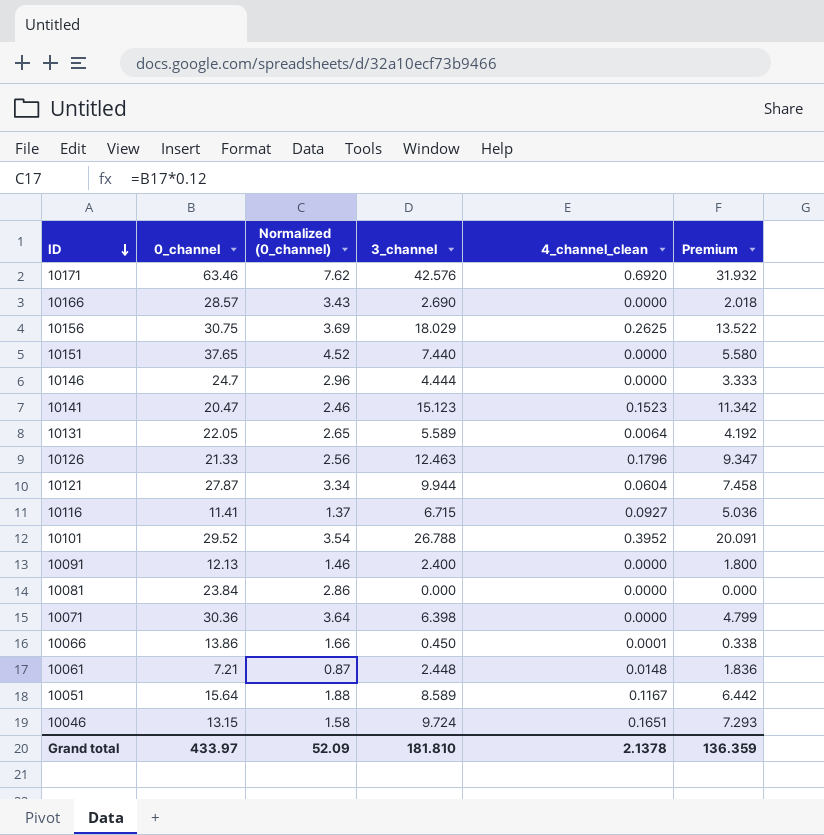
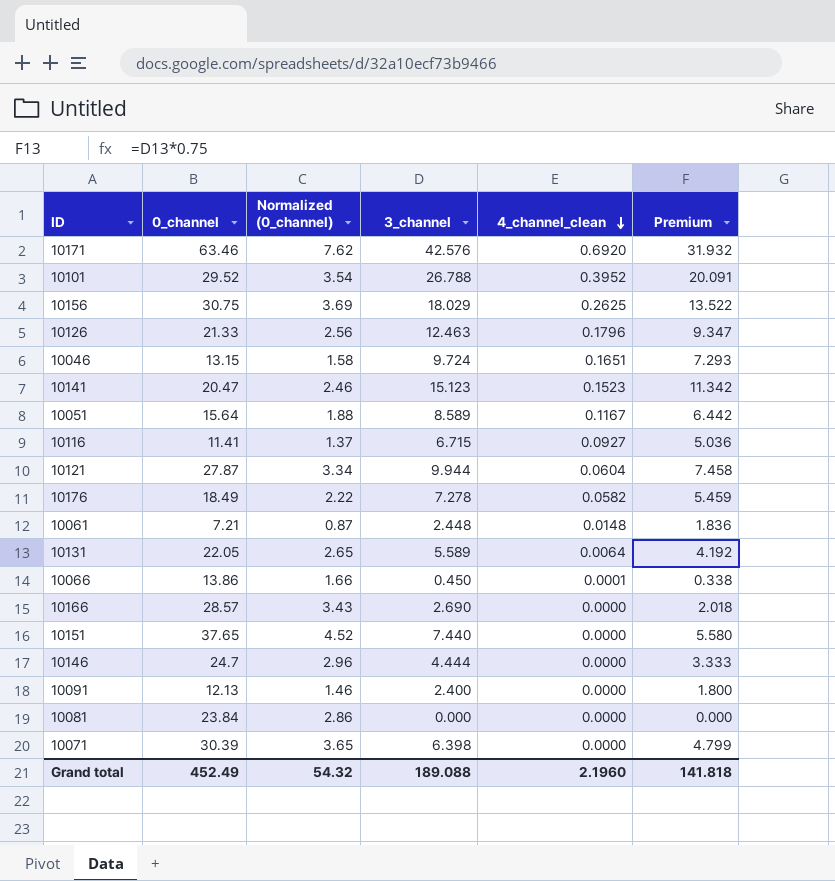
row order: ID descending -> 4_channel_clean descending
row 10176: none -> 18.49 | 2.22 | 7.278 | 0.0582 | 5.459
10071 | 0_channel: 30.36 -> 30.39
10071 | Normalized (0_channel): 3.64 -> 3.65
Grand total | 0_channel: 433.97 -> 452.49
Grand total | Normalized (0_channel): 52.09 -> 54.32
Grand total | 3_channel: 181.810 -> 189.088
Grand total | 4_channel_clean: 2.1378 -> 2.1960
Grand total | Premium: 136.359 -> 141.818

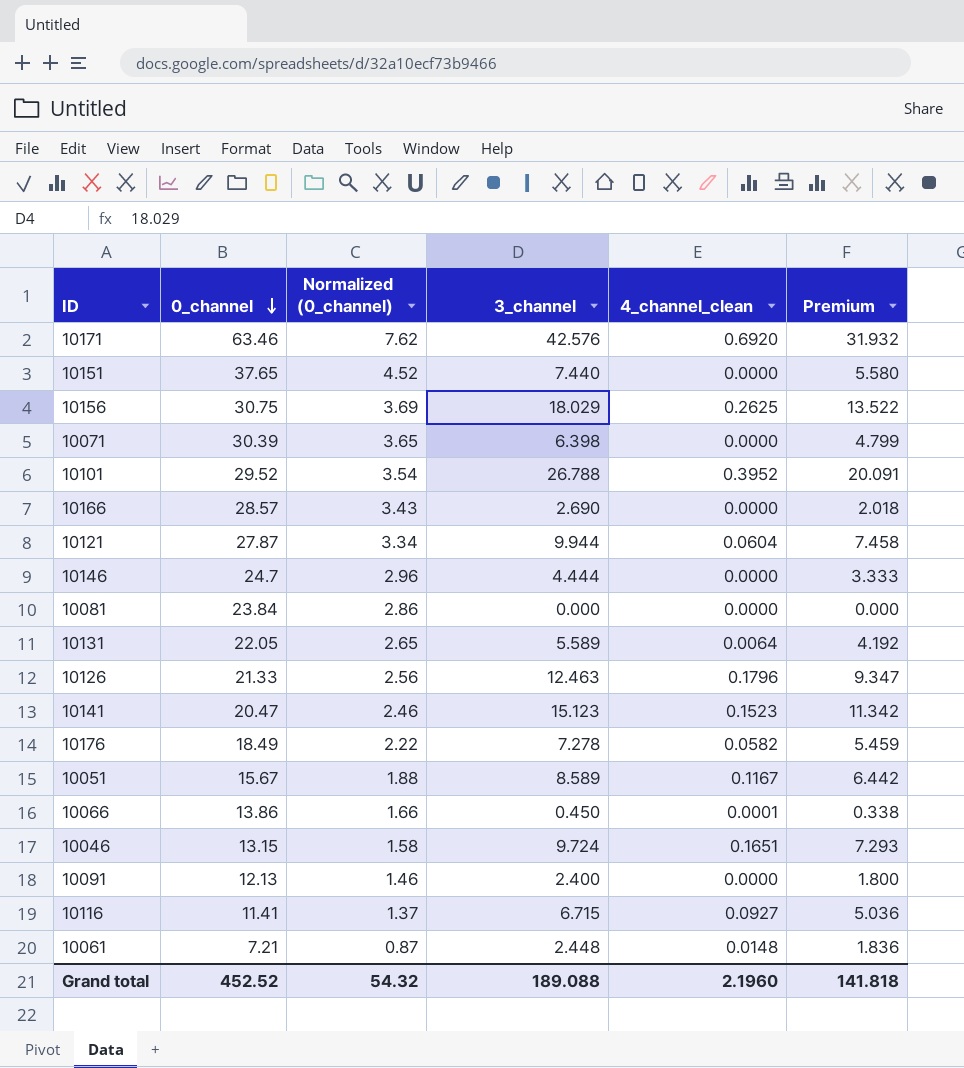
row order: 4_channel_clean descending -> 0_channel descending
10051 | 0_channel: 15.64 -> 15.67
Grand total | 0_channel: 452.49 -> 452.52

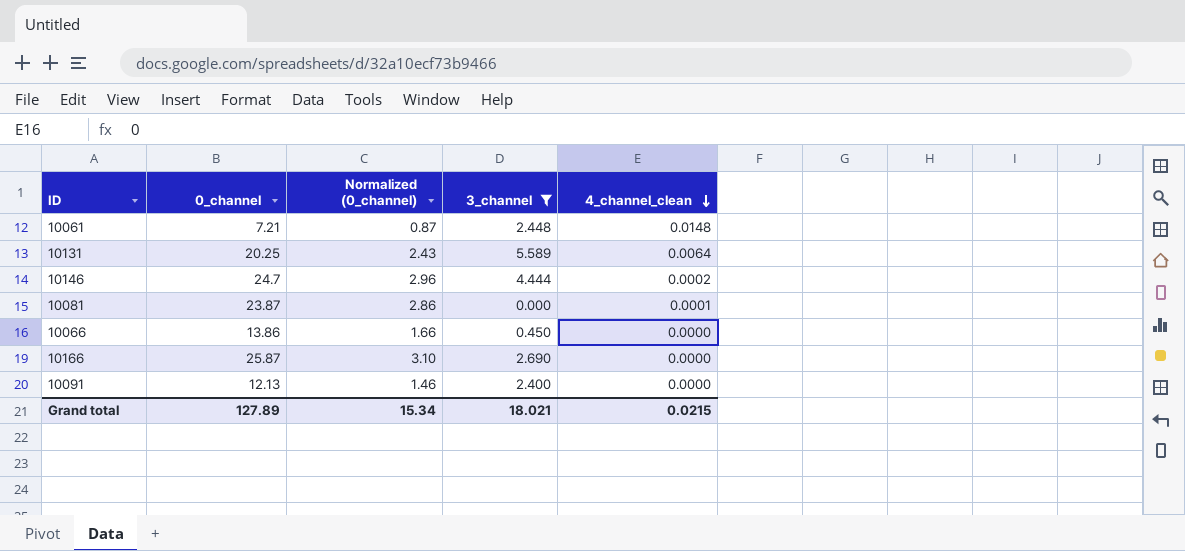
filter: none -> 3_channel <= 5.589
row order: 0_channel descending -> 4_channel_clean descending
column Premium | formula: [3_channel] * 0.75 -> none
10131 | 0_channel: 22.05 -> 20.25
10131 | Normalized (0_channel): 2.65 -> 2.43
10146 | 4_channel_clean: 0.0000 -> 0.0002
10081 | 0_channel: 23.84 -> 23.87
10081 | 4_channel_clean: 0.0000 -> 0.0001
10066 | 4_channel_clean: 0.0001 -> 0.0000
10166 | 0_channel: 28.57 -> 25.87
10166 | Normalized (0_channel): 3.43 -> 3.10
Grand total | 0_channel: 452.52 -> 127.89
Grand total | Normalized (0_channel): 54.32 -> 15.34
Grand total | 3_channel: 189.088 -> 18.021
Grand total | 4_channel_clean: 2.1960 -> 0.0215

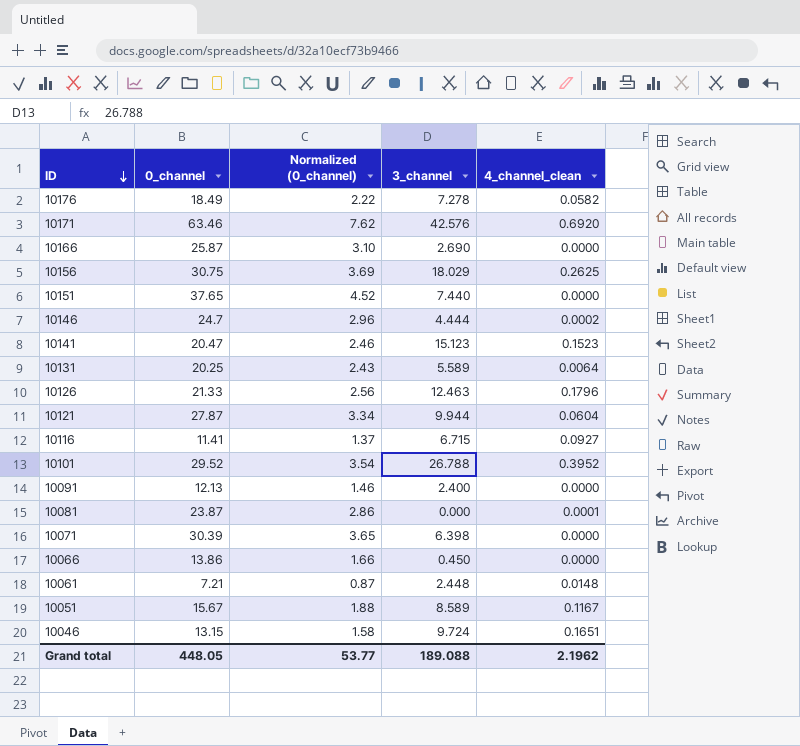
filter: 3_channel <= 5.589 -> none
row order: 4_channel_clean descending -> ID descending
Grand total | 0_channel: 127.89 -> 448.05
Grand total | Normalized (0_channel): 15.34 -> 53.77
Grand total | 3_channel: 18.021 -> 189.088
Grand total | 4_channel_clean: 0.0215 -> 2.1962

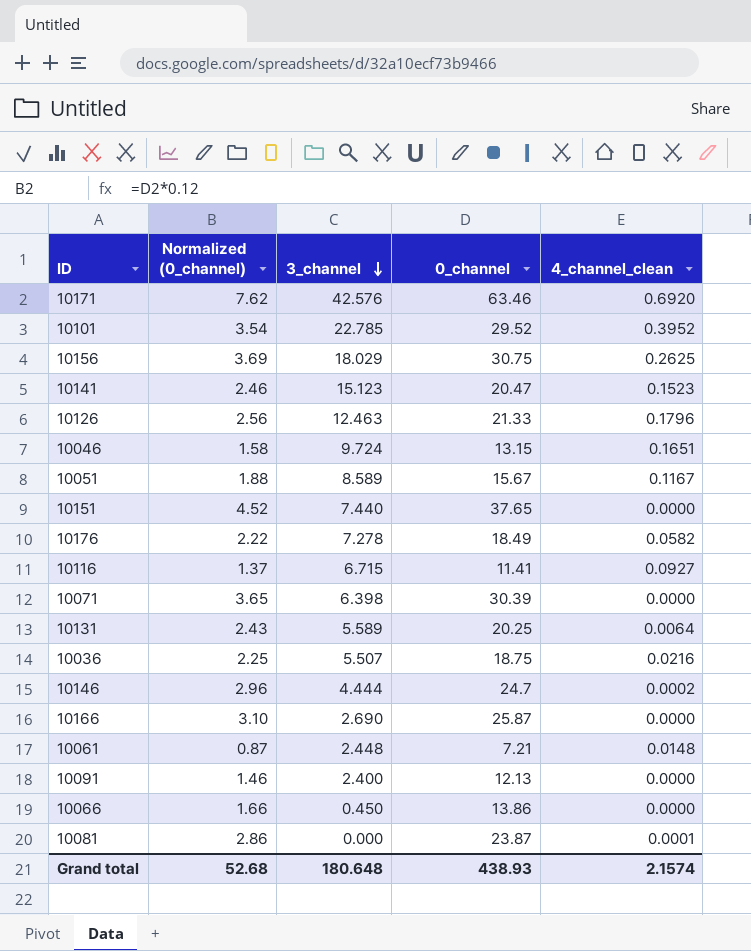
row order: ID descending -> 3_channel descending
column 0_channel | position: 2 -> 4
row 10121: 27.87 | 3.34 | 9.944 | 0.0604 -> none
10101 | 3_channel: 26.788 -> 22.785
row 10036: none -> 2.25 | 5.507 | 18.75 | 0.0216
Grand total | Normalized (0_channel): 53.77 -> 52.68
Grand total | 3_channel: 189.088 -> 180.648
Grand total | 0_channel: 448.05 -> 438.93
Grand total | 4_channel_clean: 2.1962 -> 2.1574

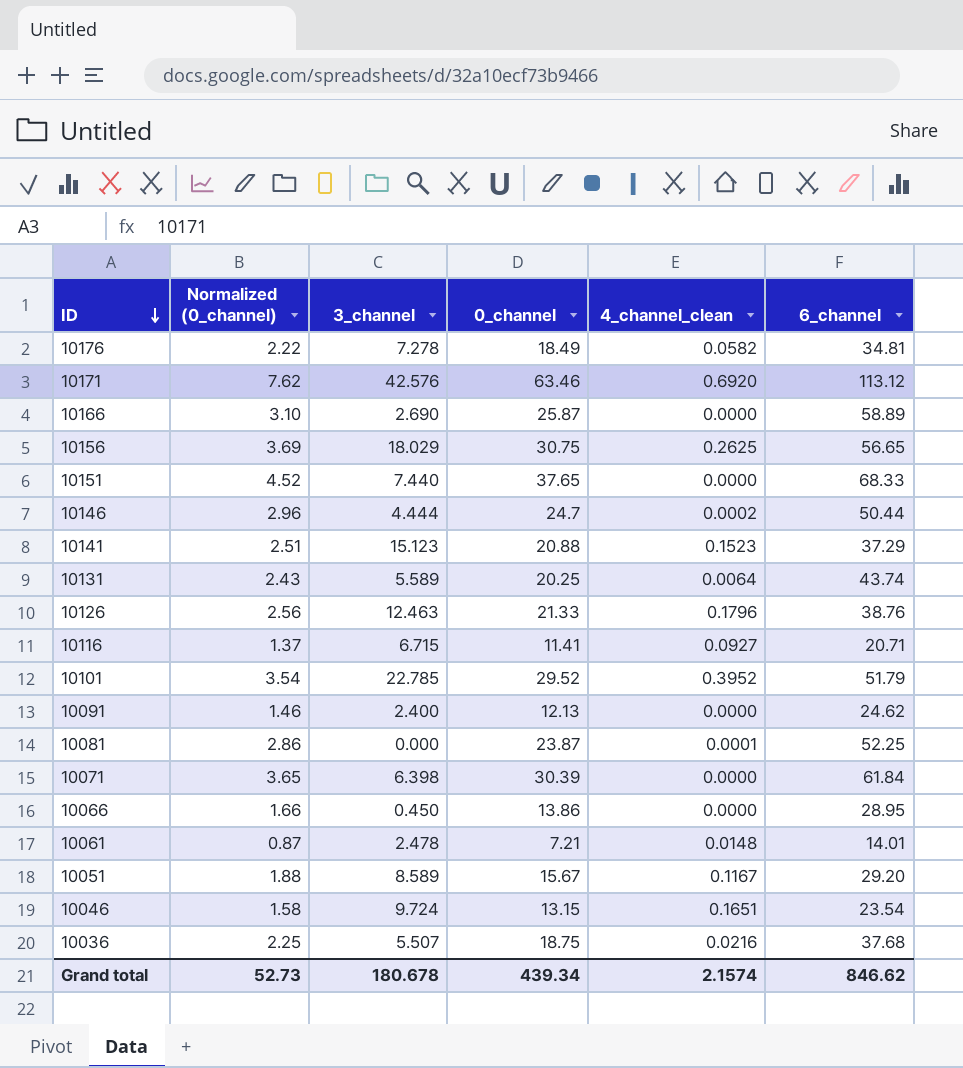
row order: 3_channel descending -> ID descending
column 6_channel | position: none -> 6
10141 | Normalized (0_channel): 2.46 -> 2.51
10141 | 0_channel: 20.47 -> 20.88
10061 | 3_channel: 2.448 -> 2.478
Grand total | Normalized (0_channel): 52.68 -> 52.73
Grand total | 3_channel: 180.648 -> 180.678
Grand total | 0_channel: 438.93 -> 439.34

